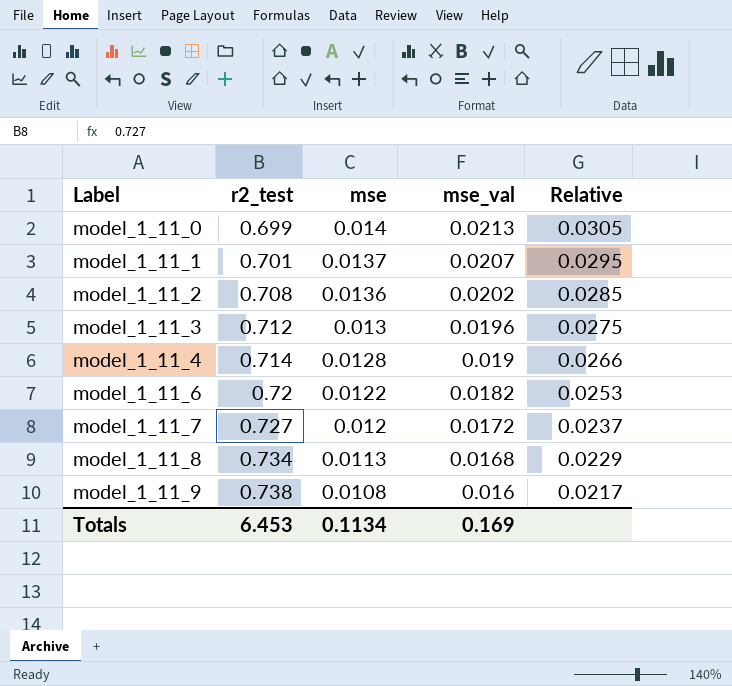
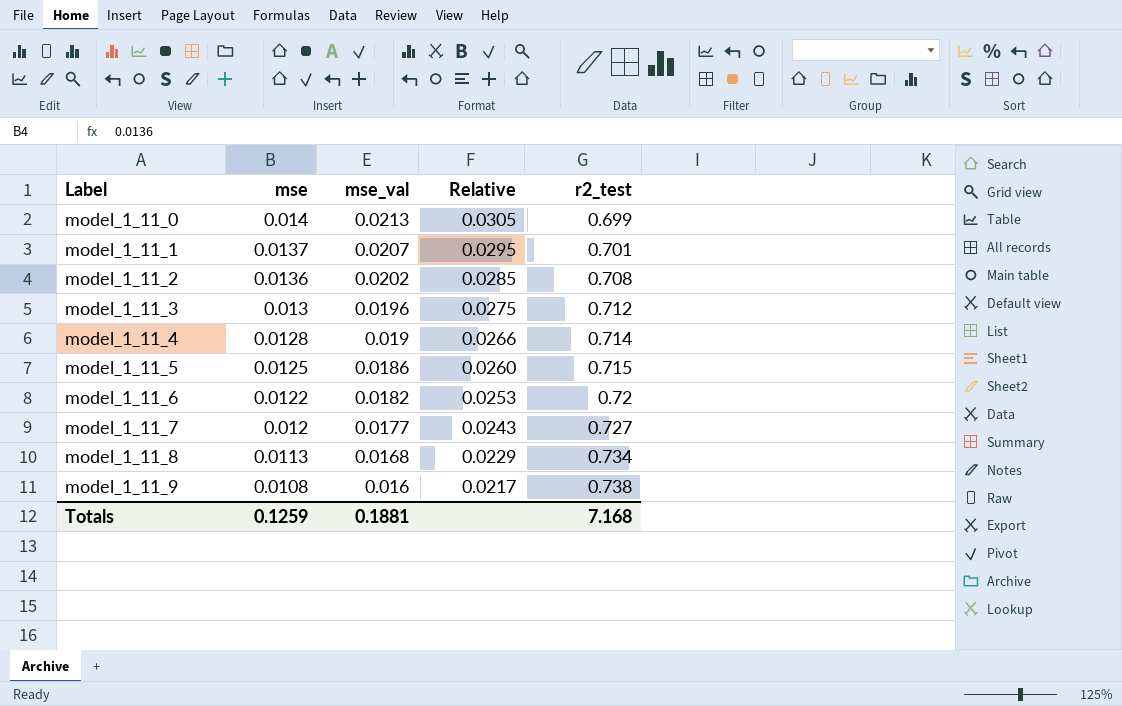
column r2_test | position: 2 -> 5
row model_1_11_5: none -> 0.0125 | 0.0186 | 0.0260 | 0.715
model_1_11_7 | mse_val: 0.0172 -> 0.0177
model_1_11_7 | Relative: 0.0237 -> 0.0243
Totals | mse: 0.1134 -> 0.1259
Totals | mse_val: 0.169 -> 0.1881
Totals | r2_test: 6.453 -> 7.168

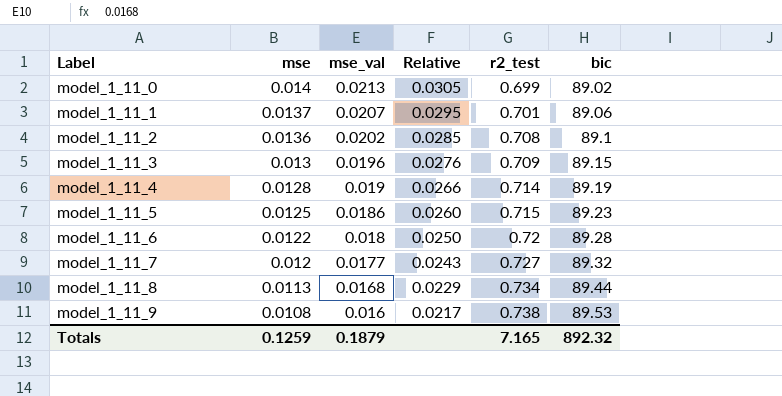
column bic | position: none -> 6
model_1_11_3 | Relative: 0.0275 -> 0.0276
model_1_11_3 | r2_test: 0.712 -> 0.709
model_1_11_6 | mse_val: 0.0182 -> 0.018
model_1_11_6 | Relative: 0.0253 -> 0.0250
Totals | mse_val: 0.1881 -> 0.1879
Totals | r2_test: 7.168 -> 7.165

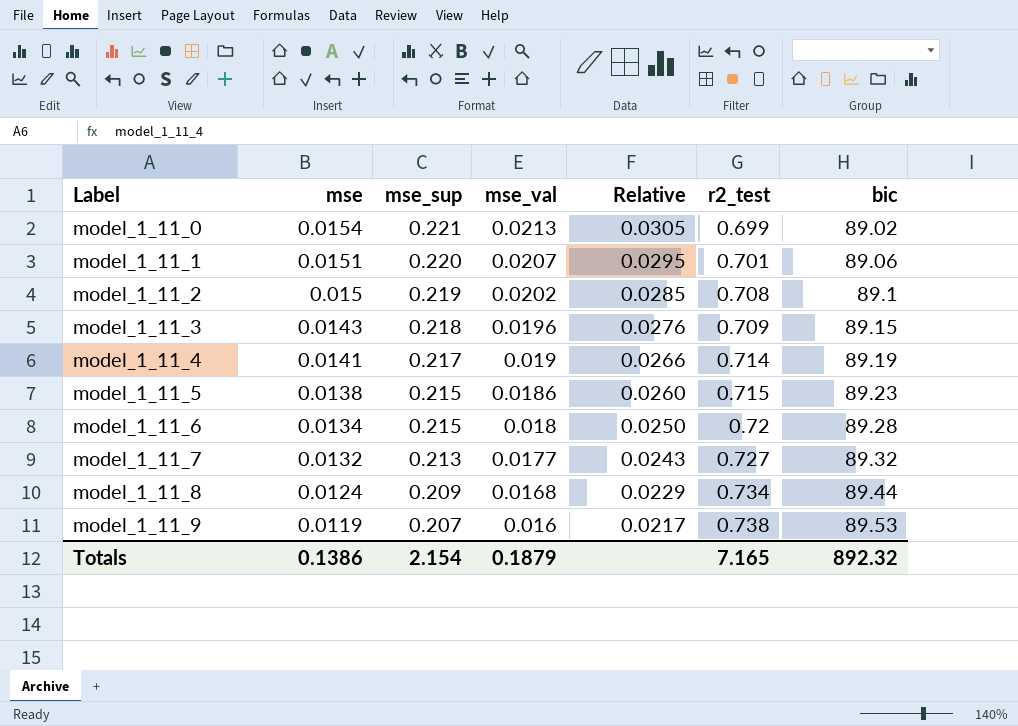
column mse_sup | position: none -> 3
model_1_11_0 | mse: 0.014 -> 0.0154
model_1_11_1 | mse: 0.0137 -> 0.0151
model_1_11_2 | mse: 0.0136 -> 0.015
model_1_11_3 | mse: 0.013 -> 0.0143
model_1_11_4 | mse: 0.0128 -> 0.0141
model_1_11_5 | mse: 0.0125 -> 0.0138
model_1_11_6 | mse: 0.0122 -> 0.0134
model_1_11_7 | mse: 0.012 -> 0.0132
model_1_11_8 | mse: 0.0113 -> 0.0124
model_1_11_9 | mse: 0.0108 -> 0.0119
Totals | mse: 0.1259 -> 0.1386

